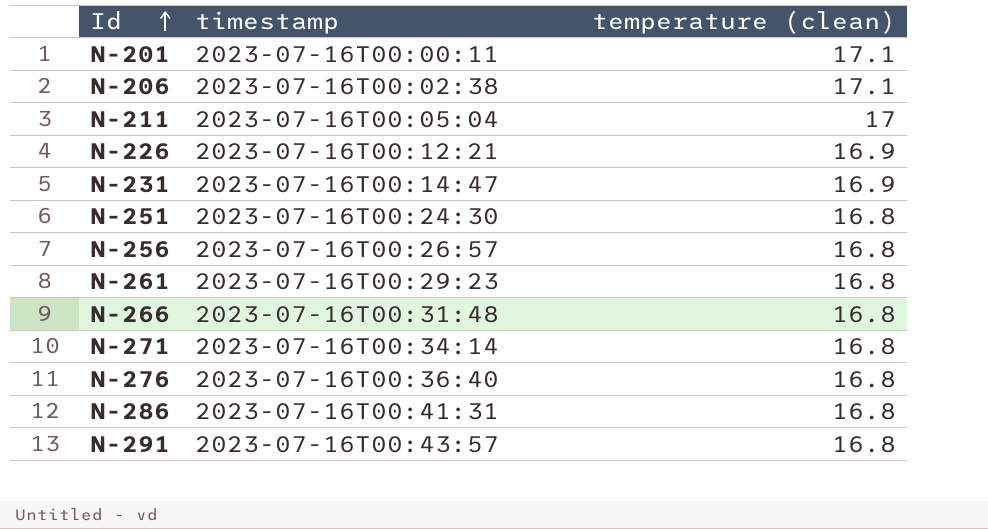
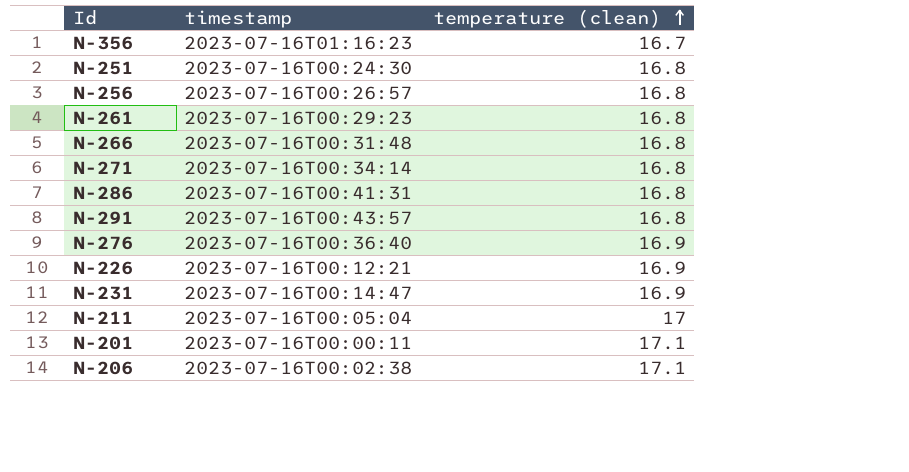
row order: Id ascending -> temperature (clean) ascending
row N-356: none -> 2023-07-16T01:16:23 | 16.7
N-276 | temperature (clean): 16.8 -> 16.9

